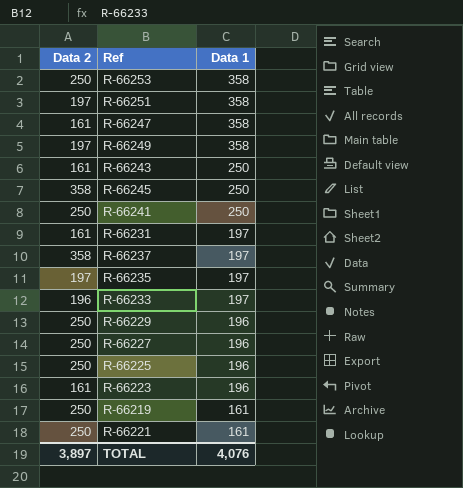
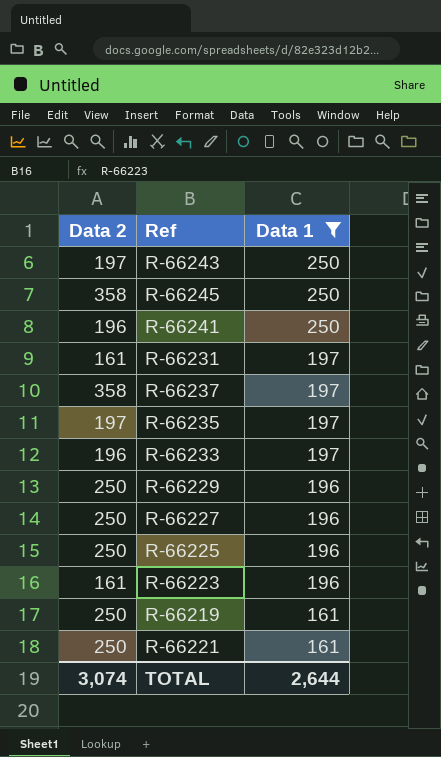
filter: none -> Data 1 != 358
R-66243 | Data 2: 161 -> 197
R-66241 | Data 2: 250 -> 196
TOTAL | Data 2: 3,897 -> 3,074
TOTAL | Data 1: 4,076 -> 2,644

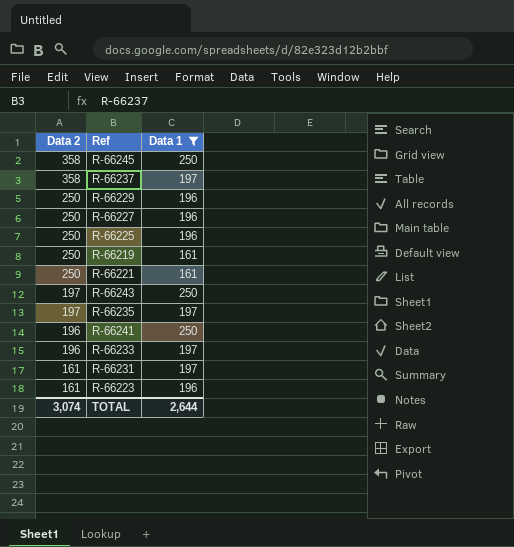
row order: Data 1 descending -> Data 2 descending

